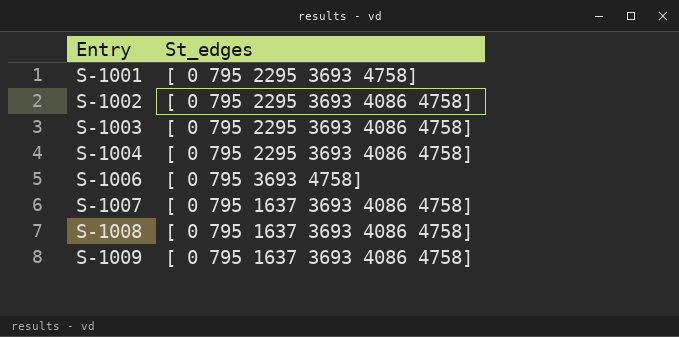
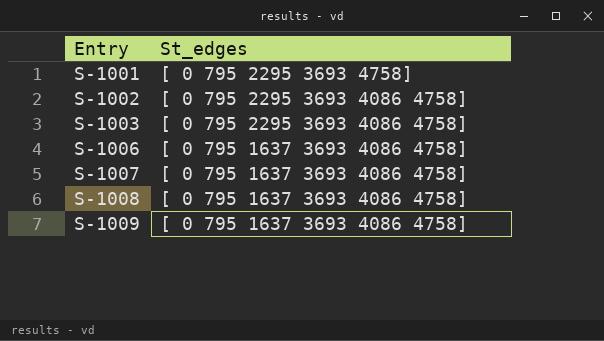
row S-1004: [ 0 795 2295 3693 4086 4758] -> none
S-1006 | St_edges: [ 0 795 3693 4758] -> [ 0 795 1637 3693 4086 4758]

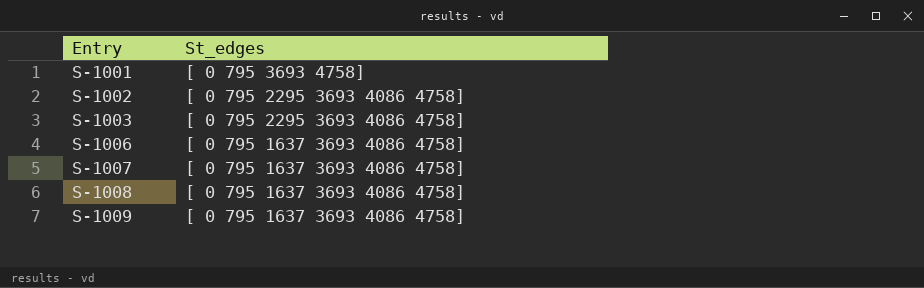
S-1001 | St_edges: [ 0 795 2295 3693 4758] -> [ 0 795 3693 4758]

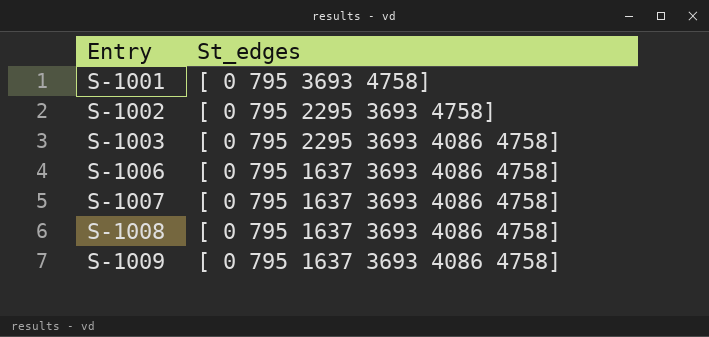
S-1002 | St_edges: [ 0 795 2295 3693 4086 4758] -> [ 0 795 2295 3693 4758]

